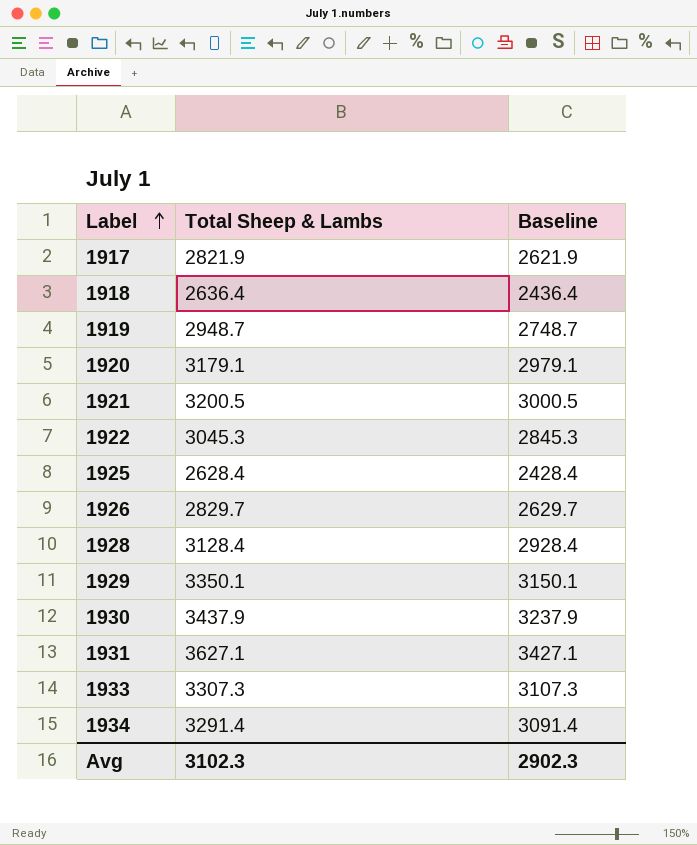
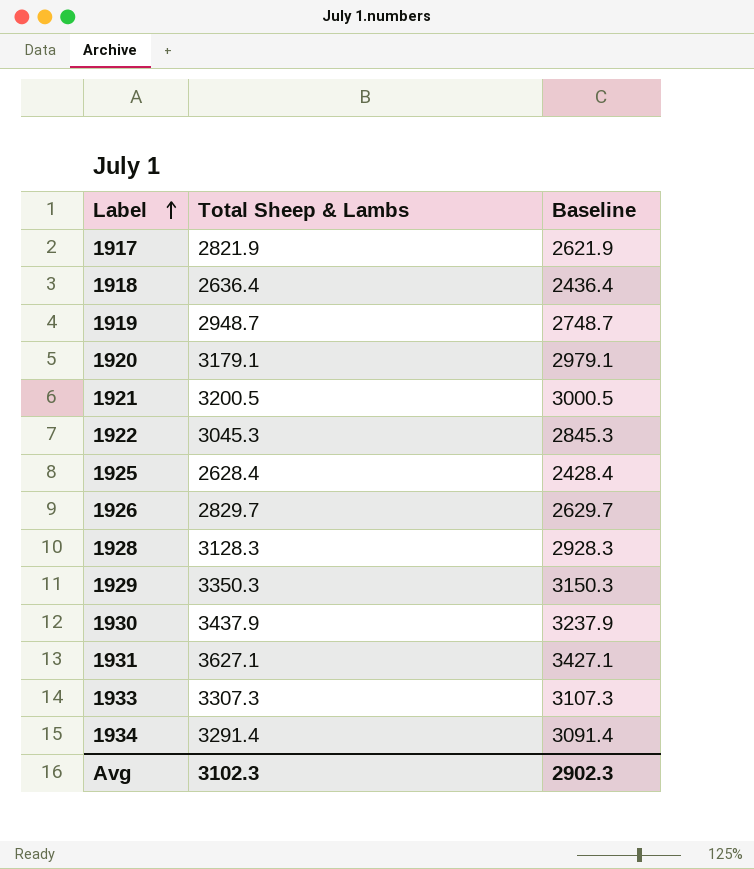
1928 | Total Sheep & Lambs: 3128.4 -> 3128.3
1928 | Baseline: 2928.4 -> 2928.3
1929 | Total Sheep & Lambs: 3350.1 -> 3350.3
1929 | Baseline: 3150.1 -> 3150.3

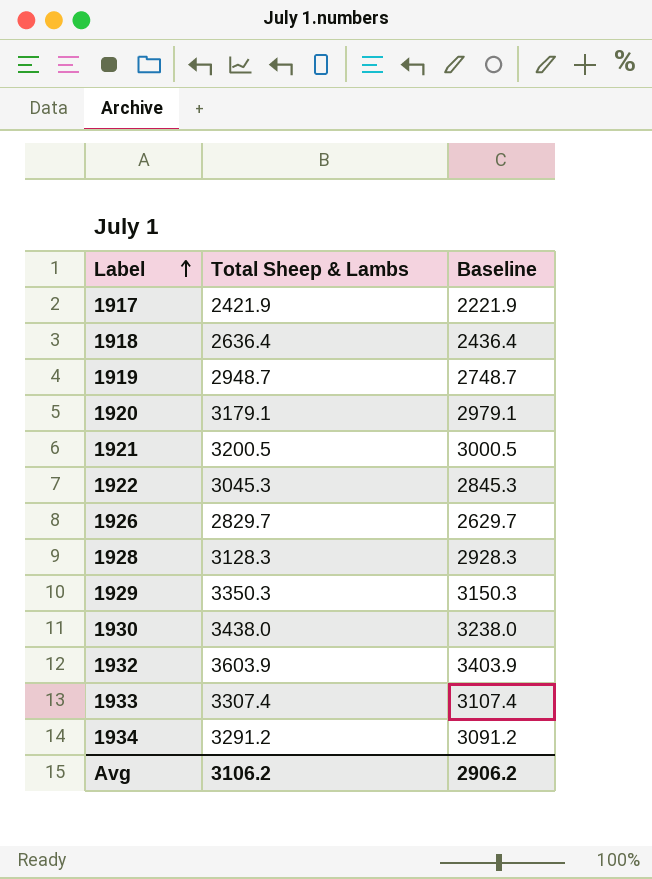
row 1925: 2628.4 | 2428.4 -> none
row 1931: 3627.1 | 3427.1 -> none
1917 | Total Sheep & Lambs: 2821.9 -> 2421.9
1917 | Baseline: 2621.9 -> 2221.9
1930 | Total Sheep & Lambs: 3437.9 -> 3438.0
1930 | Baseline: 3237.9 -> 3238.0
row 1932: none -> 3603.9 | 3403.9
1933 | Total Sheep & Lambs: 3307.3 -> 3307.4
1933 | Baseline: 3107.3 -> 3107.4
1934 | Total Sheep & Lambs: 3291.4 -> 3291.2
1934 | Baseline: 3091.4 -> 3091.2
Avg | Total Sheep & Lambs: 3102.3 -> 3106.2
Avg | Baseline: 2902.3 -> 2906.2

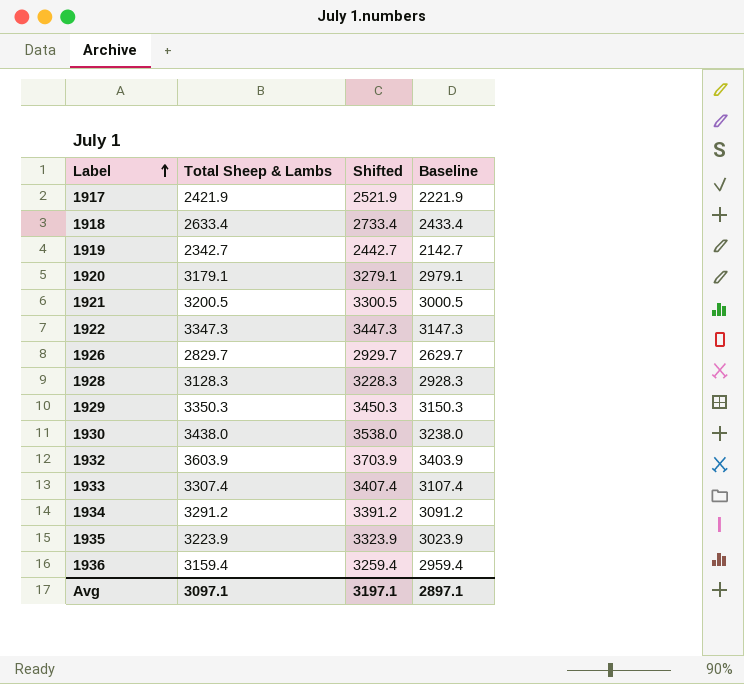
column Shifted | formula: none -> [Total Sheep & Lambs] + 100
1918 | Total Sheep & Lambs: 2636.4 -> 2633.4
1918 | Baseline: 2436.4 -> 2433.4
1919 | Total Sheep & Lambs: 2948.7 -> 2342.7
1919 | Baseline: 2748.7 -> 2142.7
1922 | Total Sheep & Lambs: 3045.3 -> 3347.3
1922 | Baseline: 2845.3 -> 3147.3
row 1935: none -> 3223.9 | 3323.9 | 3023.9
row 1936: none -> 3159.4 | 3259.4 | 2959.4
Avg | Total Sheep & Lambs: 3106.2 -> 3097.1
Avg | Baseline: 2906.2 -> 2897.1

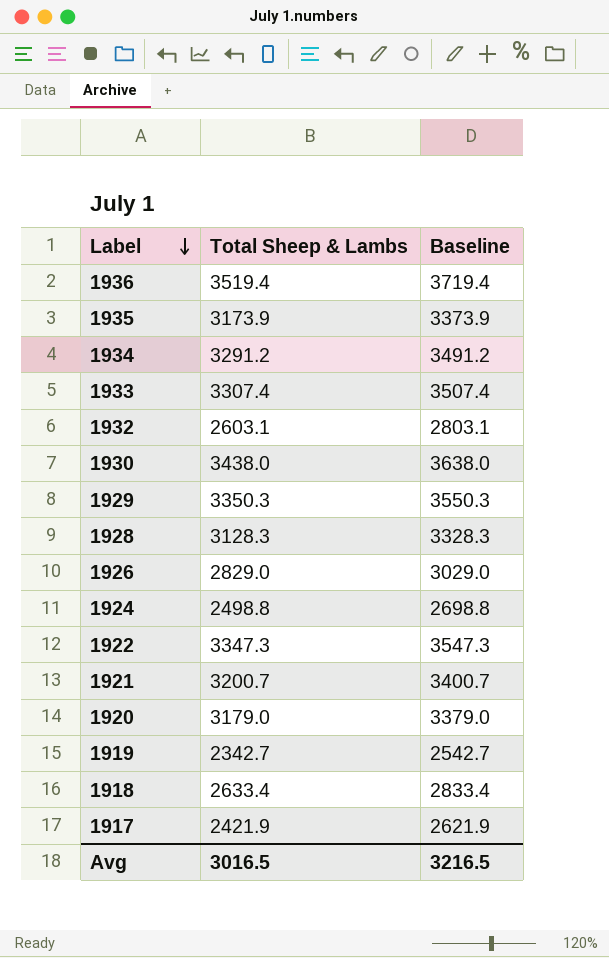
row order: Label ascending -> Label descending
column Shifted | formula: [Total Sheep & Lambs] + 100 -> none
column Baseline | formula: [Total Sheep & Lambs] - 200 -> [Total Sheep & Lambs] + 200
1936 | Total Sheep & Lambs: 3159.4 -> 3519.4
1935 | Total Sheep & Lambs: 3223.9 -> 3173.9
1932 | Total Sheep & Lambs: 3603.9 -> 2603.1
1926 | Total Sheep & Lambs: 2829.7 -> 2829.0
row 1924: none -> 2498.8 | 2698.8
1921 | Total Sheep & Lambs: 3200.5 -> 3200.7
1920 | Total Sheep & Lambs: 3179.1 -> 3179.0
Avg | Total Sheep & Lambs: 3097.1 -> 3016.5
Avg | Baseline: 2897.1 -> 3216.5

